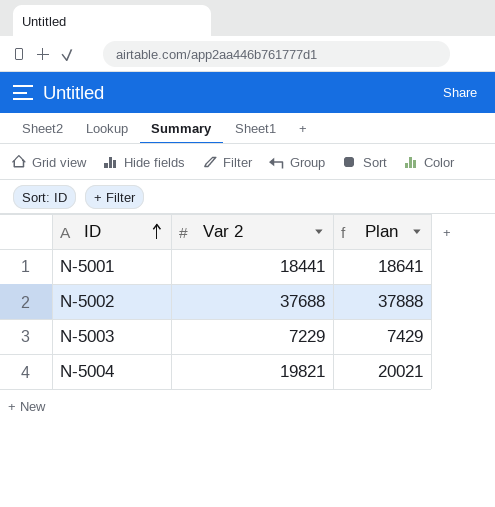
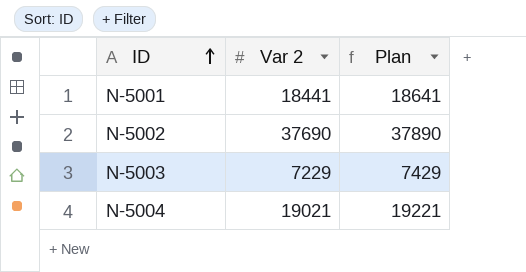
N-5002 | Var 2: 37688 -> 37690
N-5002 | Plan: 37888 -> 37890
N-5004 | Var 2: 19821 -> 19021
N-5004 | Plan: 20021 -> 19221

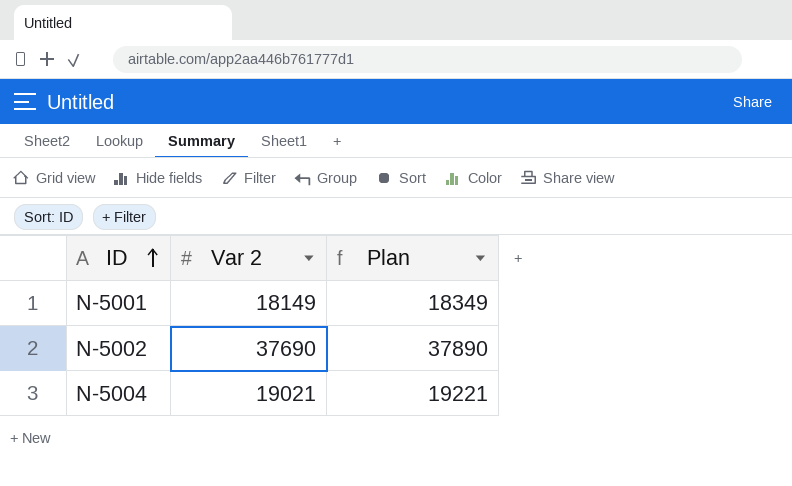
row N-5003: 7229 | 7429 -> none
N-5001 | Var 2: 18441 -> 18149
N-5001 | Plan: 18641 -> 18349

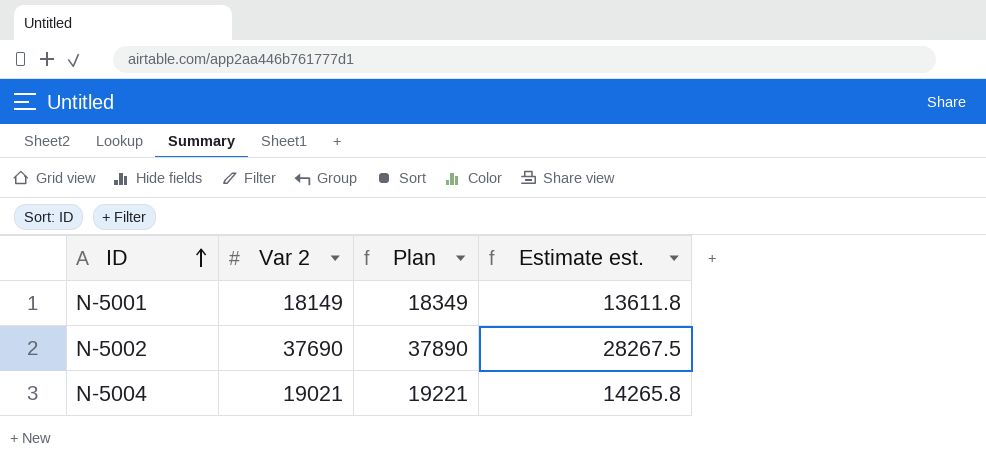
column Estimate est. | formula: none -> [Var 2] * 0.75

